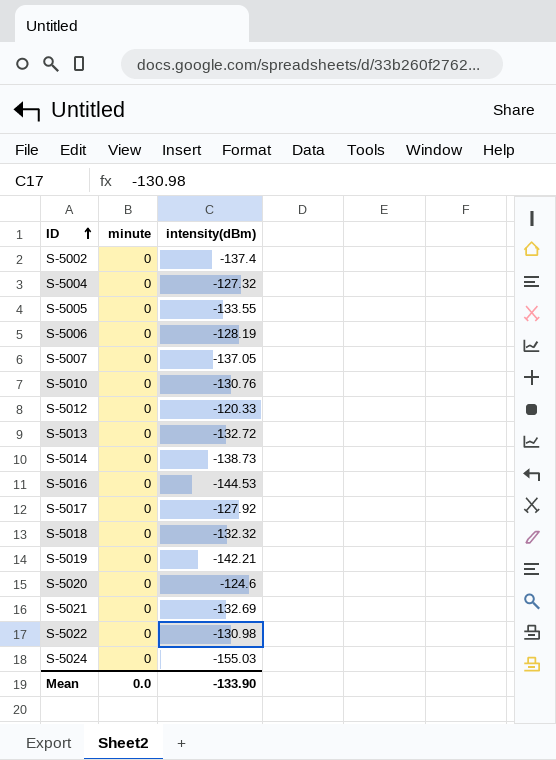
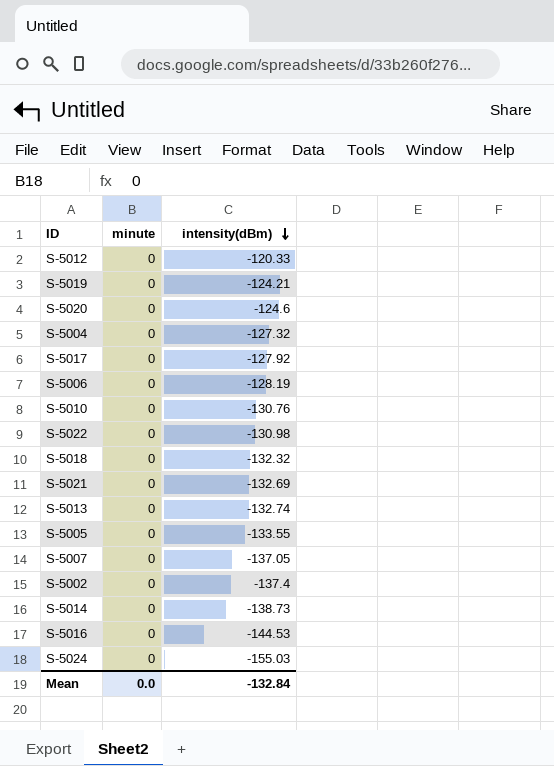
row order: ID ascending -> intensity(dBm) descending
S-5019 | intensity(dBm): -142.21 -> -124.21
S-5013 | intensity(dBm): -132.72 -> -132.74
Mean | intensity(dBm): -133.90 -> -132.84

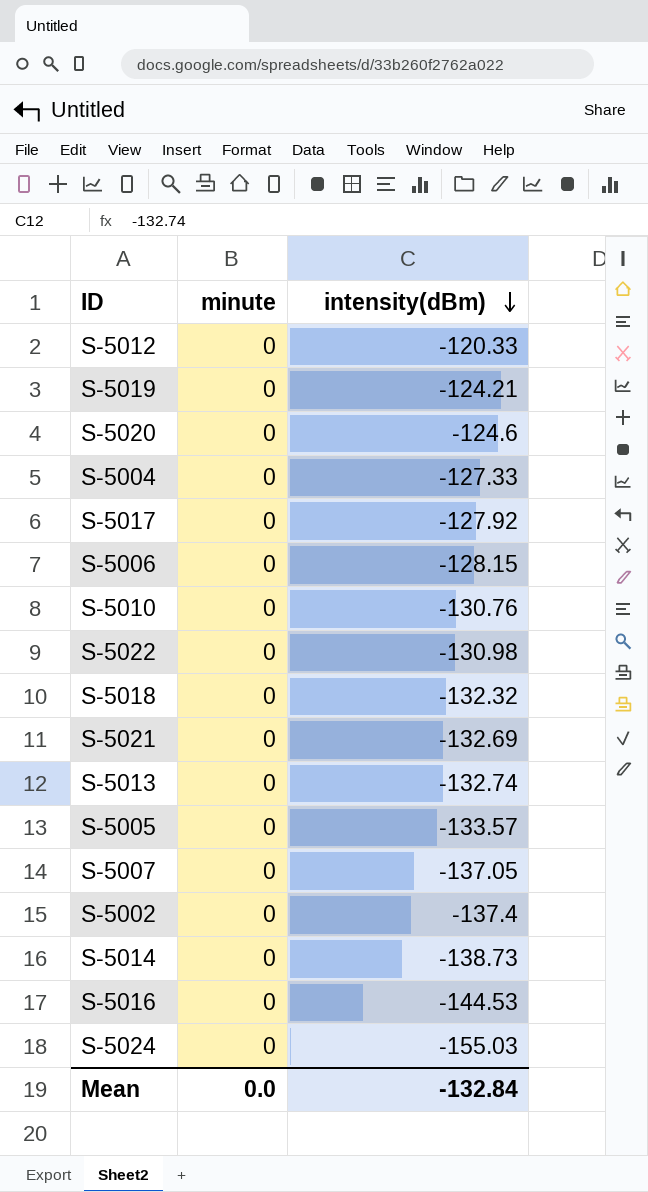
S-5004 | intensity(dBm): -127.32 -> -127.33
S-5006 | intensity(dBm): -128.19 -> -128.15
S-5005 | intensity(dBm): -133.55 -> -133.57

